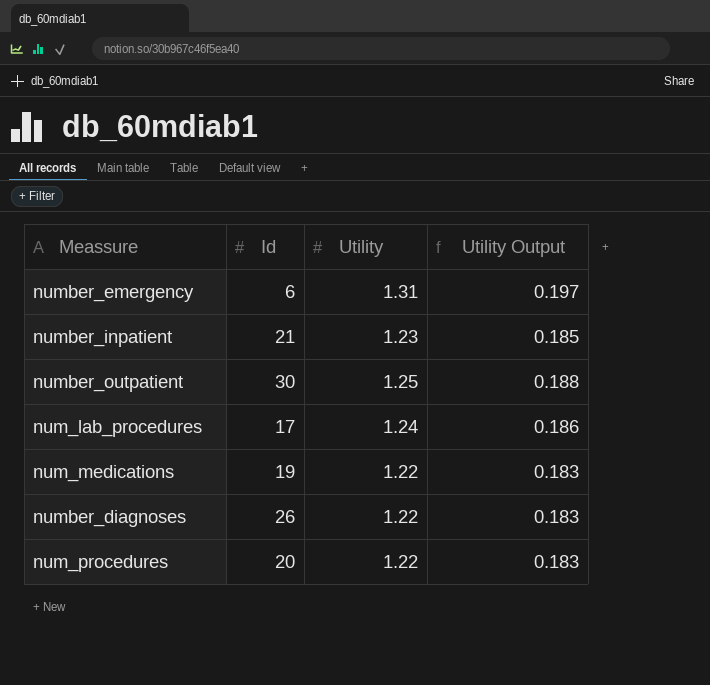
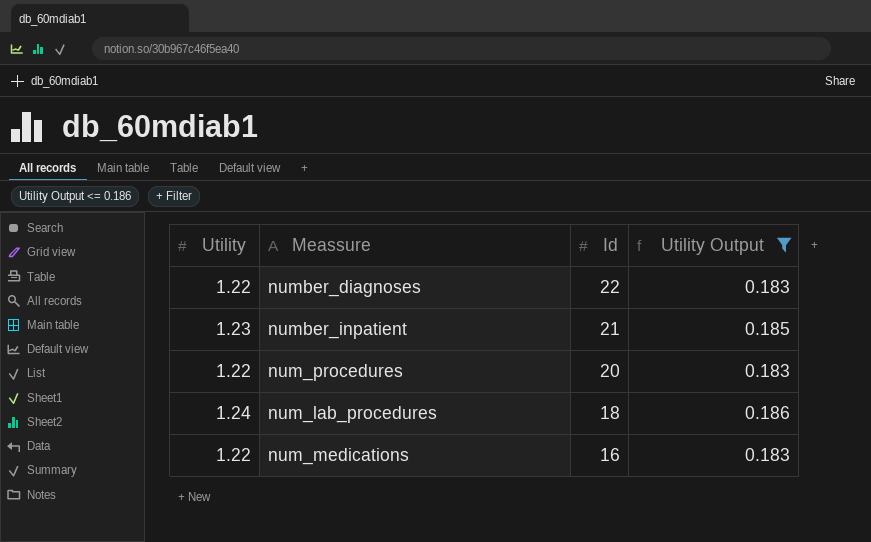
filter: none -> Utility Output <= 0.186
row order: none -> Id descending
column Utility | position: 3 -> 1
number_diagnoses | Id: 26 -> 22
num_lab_procedures | Id: 17 -> 18
num_medications | Id: 19 -> 16

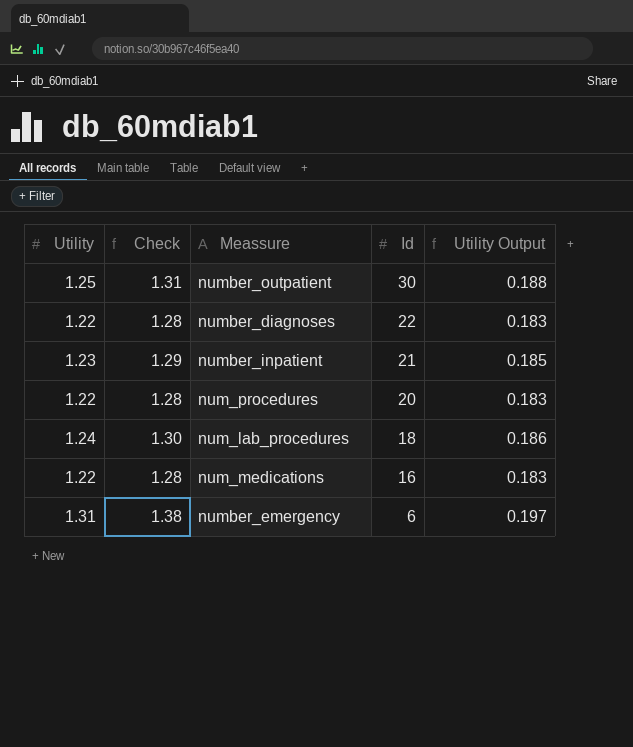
filter: Utility Output <= 0.186 -> none
column Check | formula: none -> [Utility] * 1.05

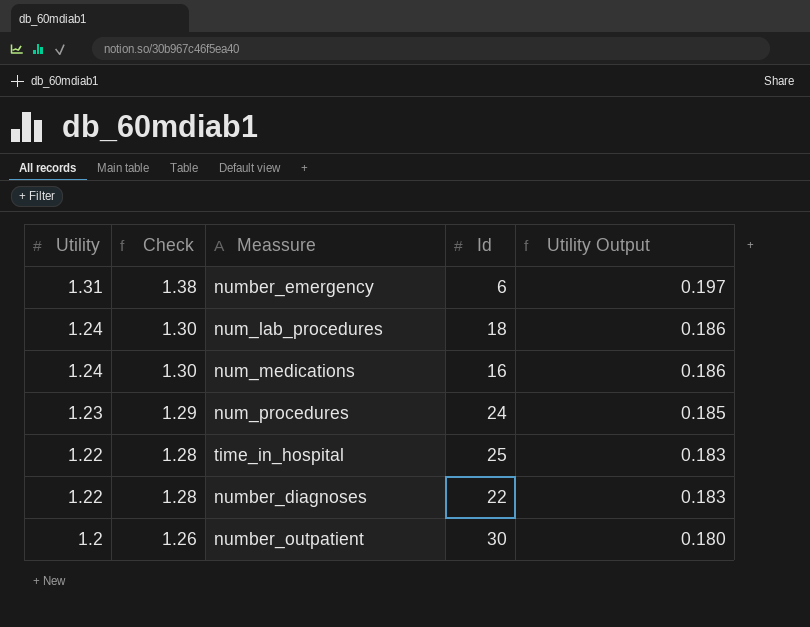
row order: Id descending -> Utility descending
row number_inpatient: 1.23 | 1.29 | 21 | 0.185 -> none
num_medications | Utility: 1.22 -> 1.24
num_medications | Check: 1.28 -> 1.30
num_medications | Utility Output: 0.183 -> 0.186
num_procedures | Utility: 1.22 -> 1.23
num_procedures | Check: 1.28 -> 1.29
num_procedures | Id: 20 -> 24
num_procedures | Utility Output: 0.183 -> 0.185
row time_in_hospital: none -> 1.22 | 1.28 | 25 | 0.183
number_outpatient | Utility: 1.25 -> 1.2
number_outpatient | Check: 1.31 -> 1.26
number_outpatient | Utility Output: 0.188 -> 0.180

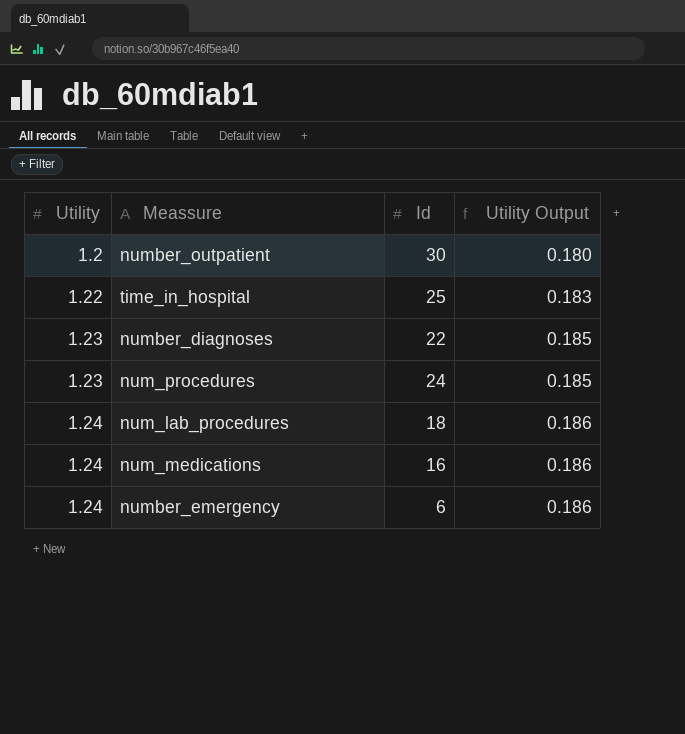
row order: Utility descending -> Utility ascending
column Check | formula: [Utility] * 1.05 -> none
number_diagnoses | Utility: 1.22 -> 1.23
number_diagnoses | Utility Output: 0.183 -> 0.185
number_emergency | Utility: 1.31 -> 1.24
number_emergency | Utility Output: 0.197 -> 0.186

